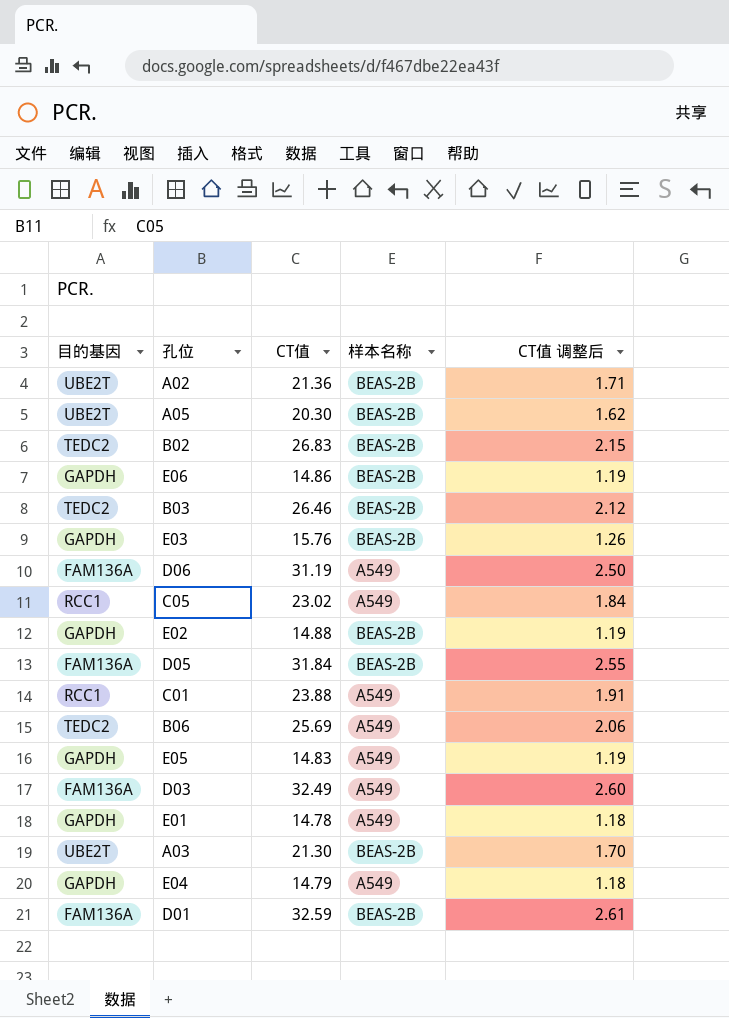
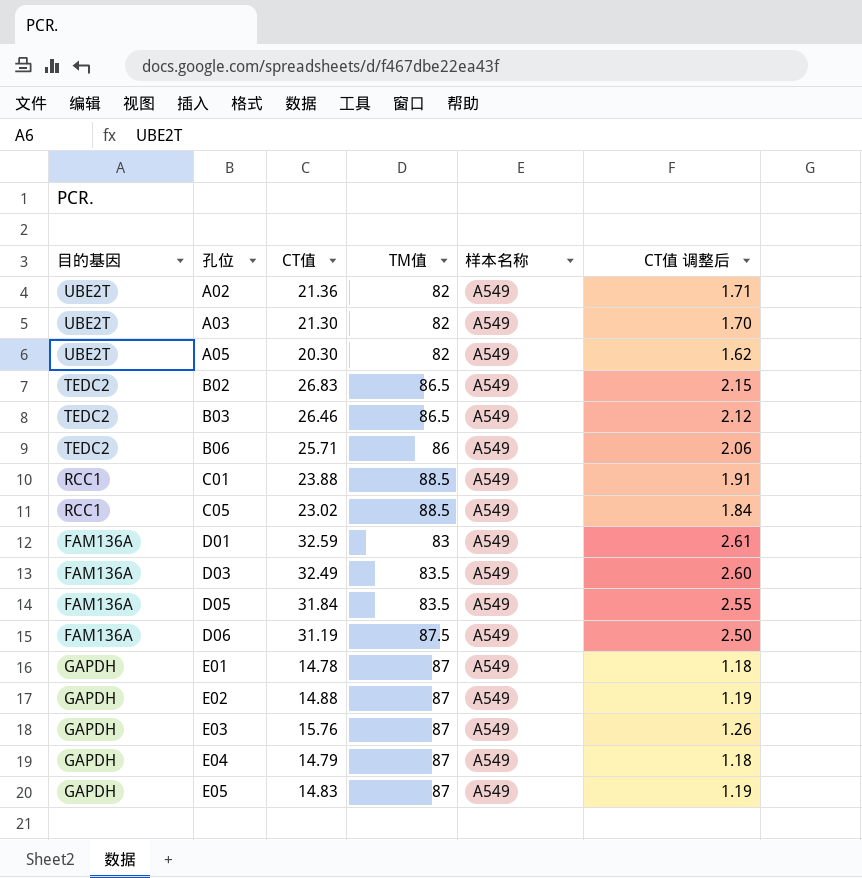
row order: none -> 孔位 ascending
column TM值 | position: none -> 4
row E06: GAPDH | 14.86 | BEAS-2B | 1.19 -> none
A02 | 样本名称: BEAS-2B -> A549
A03 | 样本名称: BEAS-2B -> A549
A05 | 样本名称: BEAS-2B -> A549
B02 | 样本名称: BEAS-2B -> A549
B03 | 样本名称: BEAS-2B -> A549
B06 | CT值: 25.69 -> 25.71
D01 | 样本名称: BEAS-2B -> A549
D05 | 样本名称: BEAS-2B -> A549
E02 | 样本名称: BEAS-2B -> A549
E03 | 样本名称: BEAS-2B -> A549

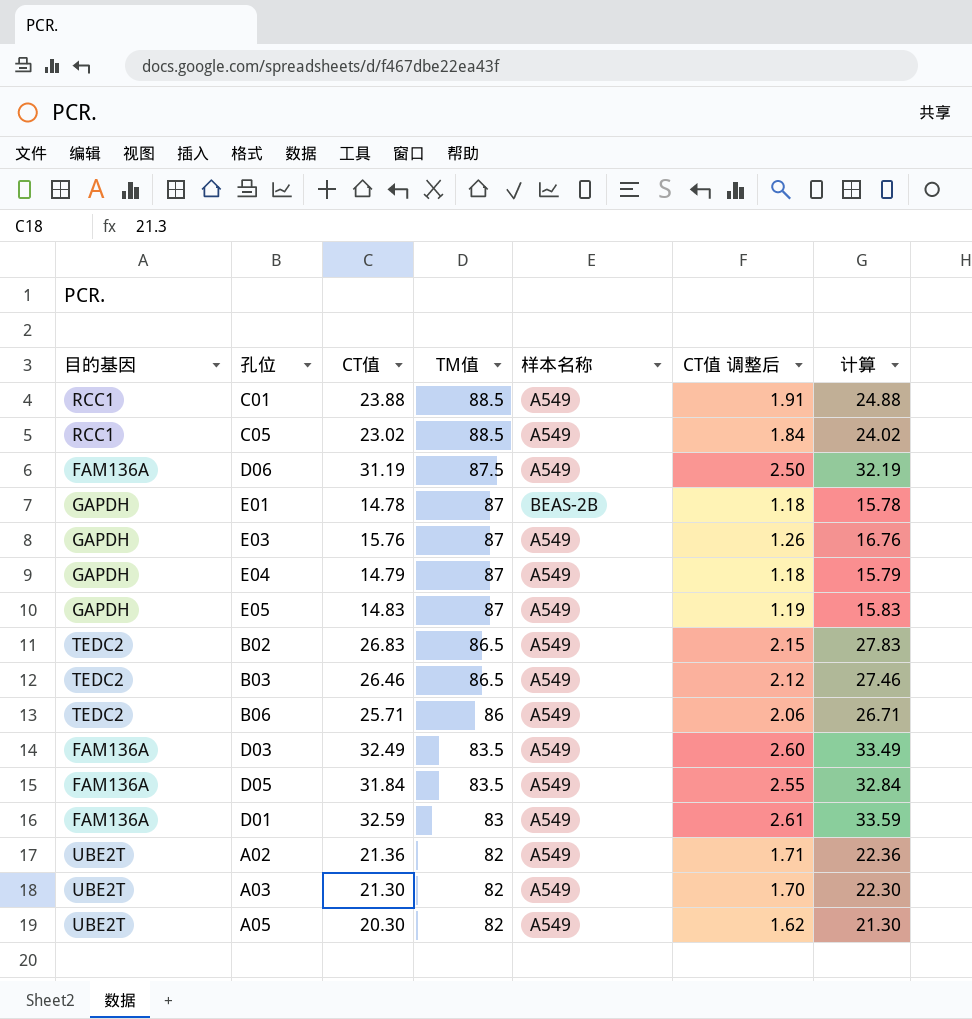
row order: 孔位 ascending -> TM值 descending
column 计算 | formula: none -> [CT值] + 1
row E02: GAPDH | 14.88 | 87 | A549 | 1.19 -> none
E01 | 样本名称: A549 -> BEAS-2B

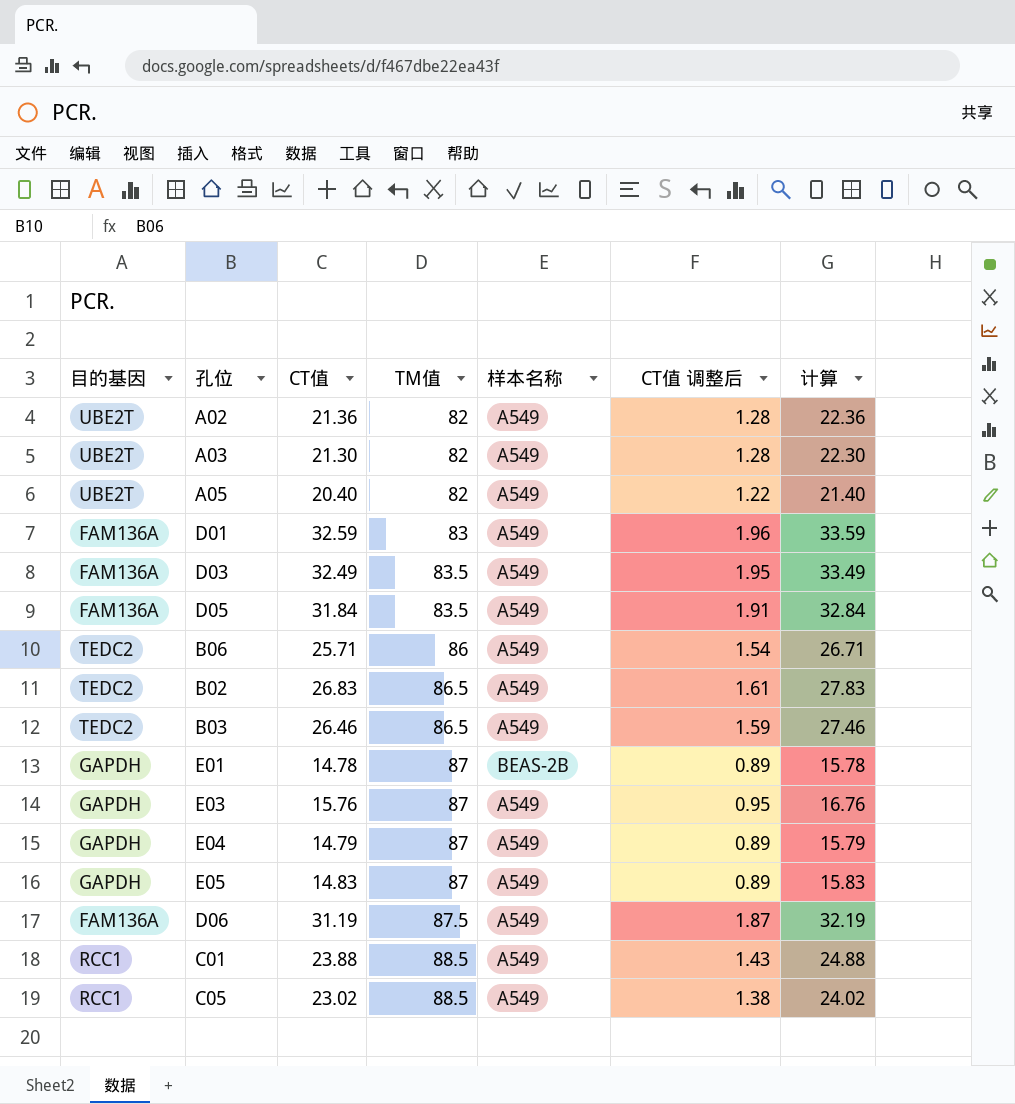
row order: TM值 descending -> TM值 ascending
column CT值 调整后 | formula: [CT值] * 0.08 -> [CT值] * 0.06
A05 | CT值: 20.30 -> 20.40
A05 | 计算: 21.30 -> 21.40

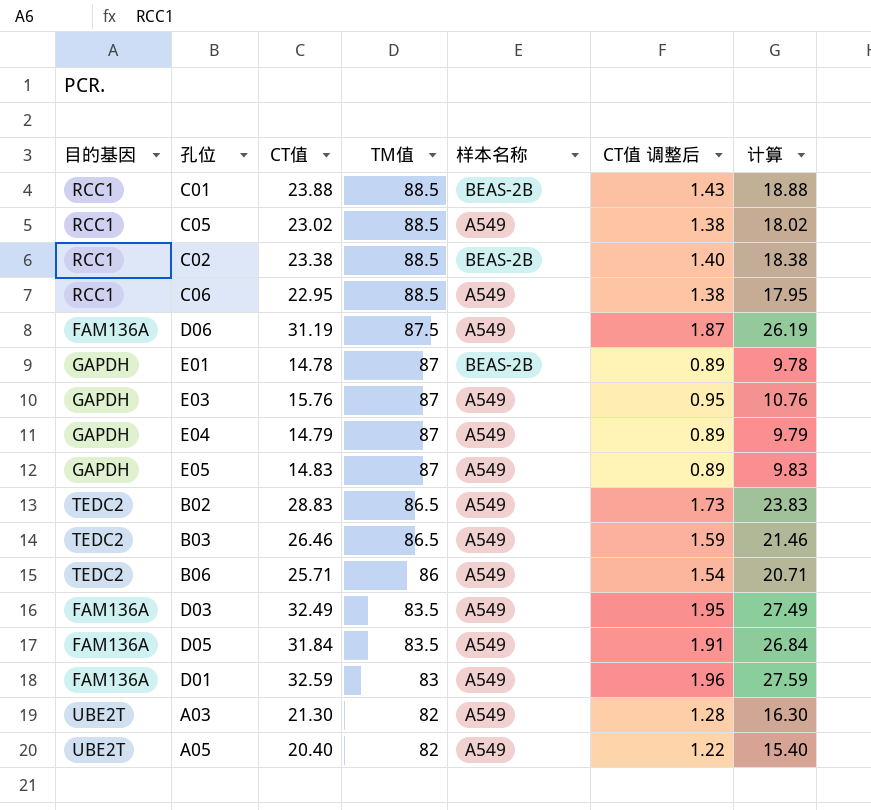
row order: TM值 ascending -> TM值 descending
column 计算 | formula: [CT值] + 1 -> [CT值] - 5
row A02: UBE2T | 21.36 | 82 | A549 | 1.28 | 22.36 -> none
C01 | 样本名称: A549 -> BEAS-2B
row C02: none -> RCC1 | 23.38 | 88.5 | BEAS-2B | 1.40 | 18.38
row C06: none -> RCC1 | 22.95 | 88.5 | A549 | 1.38 | 17.95
B02 | CT值: 26.83 -> 28.83
B02 | CT值 调整后: 1.61 -> 1.73

